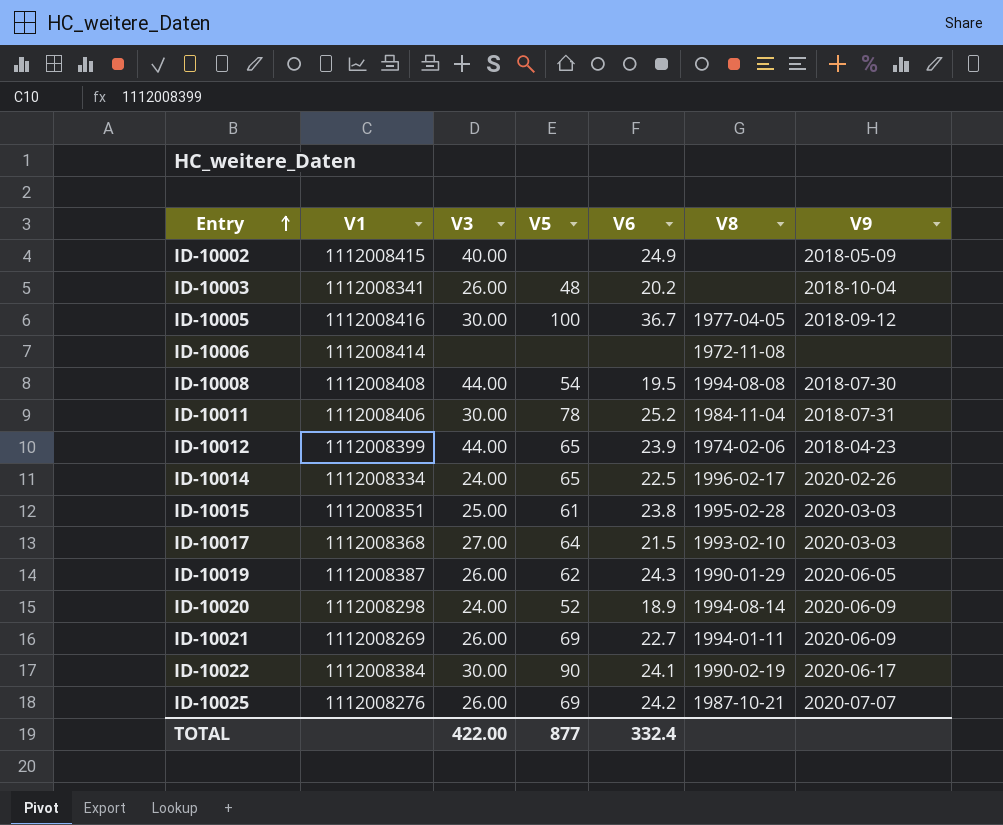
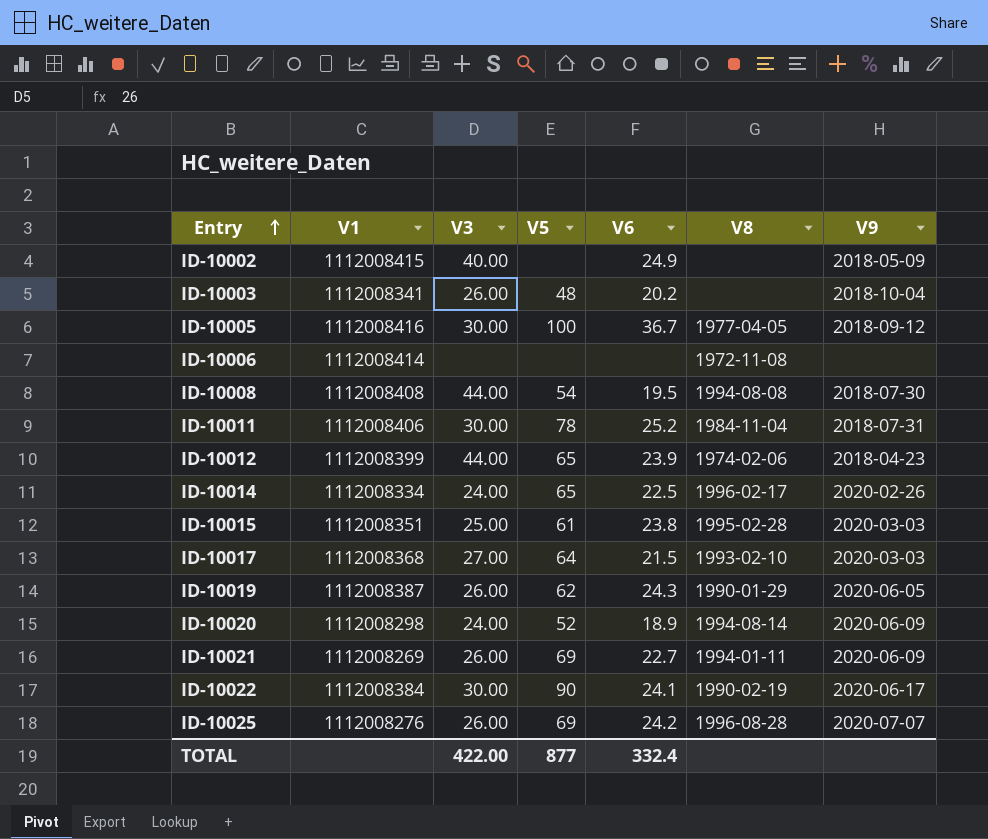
ID-10025 | V8: 1987-10-21 -> 1996-08-28

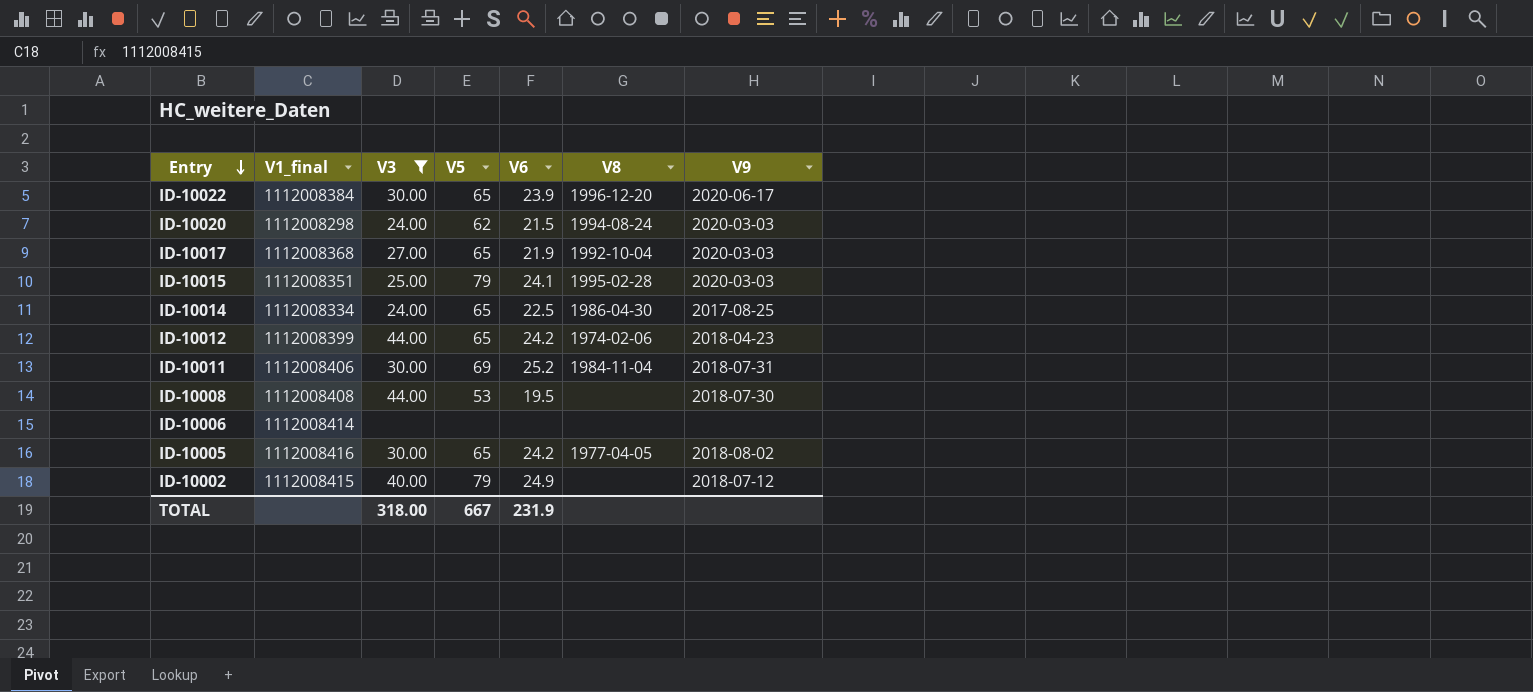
filter: none -> V3 != 26.00
row order: Entry ascending -> Entry descending
column name: V1 -> V1_final
ID-10022 | V5: 90 -> 65
ID-10022 | V6: 24.1 -> 23.9
ID-10022 | V8: 1990-02-19 -> 1996-12-20
ID-10020 | V5: 52 -> 62
ID-10020 | V6: 18.9 -> 21.5
ID-10020 | V8: 1994-08-14 -> 1994-08-24
ID-10020 | V9: 2020-06-09 -> 2020-03-03
ID-10017 | V5: 64 -> 65
ID-10017 | V6: 21.5 -> 21.9
ID-10017 | V8: 1993-02-10 -> 1992-10-04
ID-10015 | V5: 61 -> 79
ID-10015 | V6: 23.8 -> 24.1
ID-10014 | V8: 1996-02-17 -> 1986-04-30
ID-10014 | V9: 2020-02-26 -> 2017-08-25
ID-10012 | V6: 23.9 -> 24.2
ID-10011 | V5: 78 -> 69
ID-10008 | V5: 54 -> 53
ID-10008 | V8: 1994-08-08 -> none
ID-10006 | V8: 1972-11-08 -> none
ID-10005 | V5: 100 -> 65
ID-10005 | V6: 36.7 -> 24.2
ID-10005 | V9: 2018-09-12 -> 2018-08-02
ID-10002 | V5: none -> 79
ID-10002 | V9: 2018-05-09 -> 2018-07-12
TOTAL | V3: 422.00 -> 318.00
TOTAL | V5: 877 -> 667
TOTAL | V6: 332.4 -> 231.9

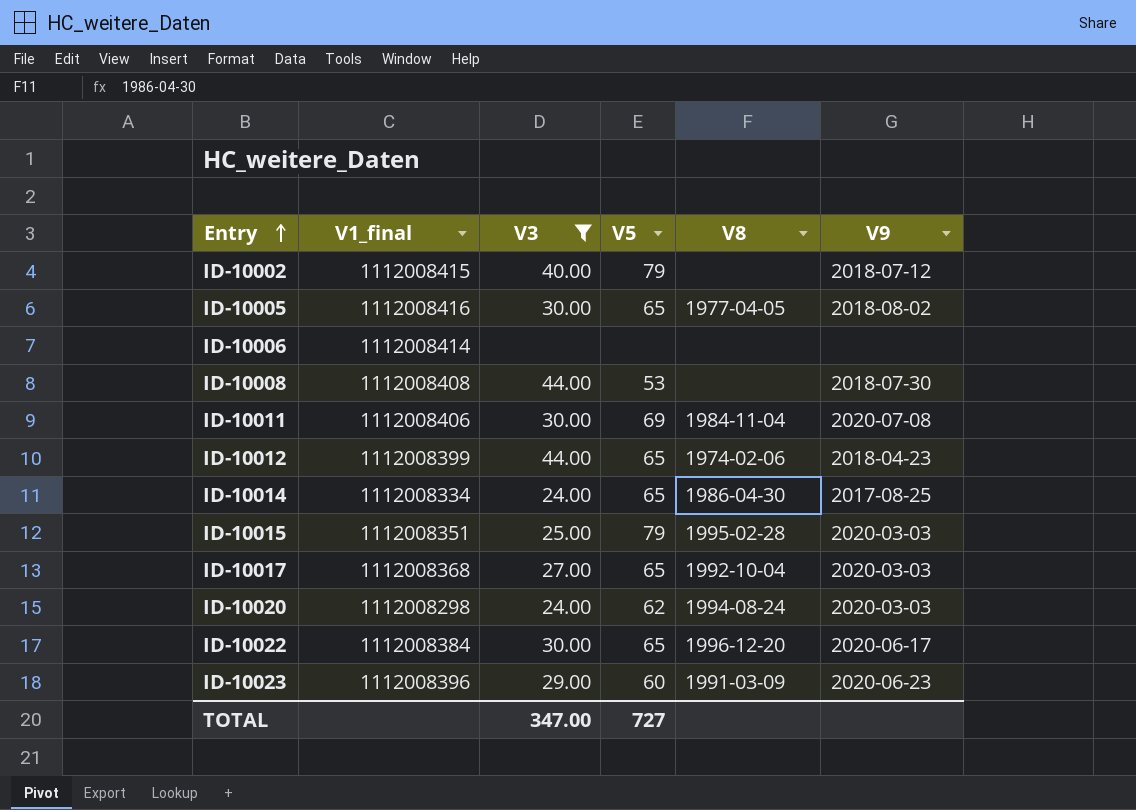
row order: Entry descending -> Entry ascending
column V6 | position: 5 -> none
ID-10011 | V9: 2018-07-31 -> 2020-07-08
row ID-10023: none -> 1112008396 | 29.00 | 60 | 1991-03-09 | 2020-06-23
TOTAL | V3: 318.00 -> 347.00
TOTAL | V5: 667 -> 727

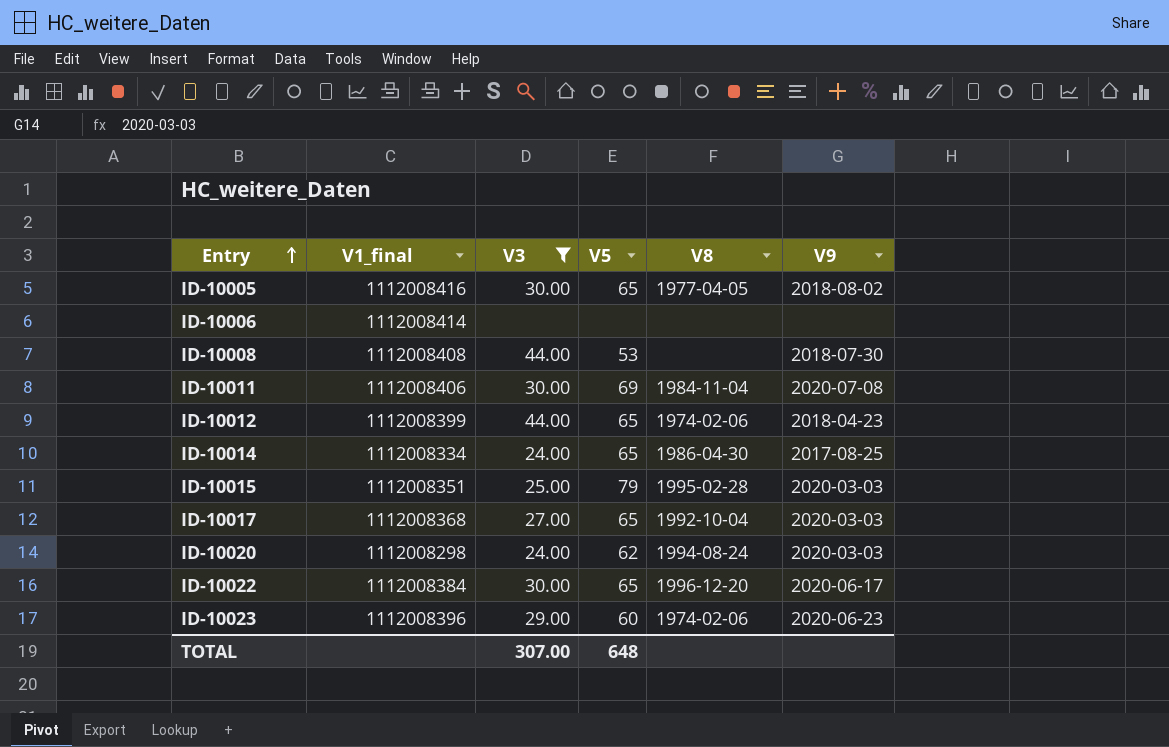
row ID-10002: 1112008415 | 40.00 | 79 | none | 2018-07-12 -> none
ID-10023 | V8: 1991-03-09 -> 1974-02-06
TOTAL | V3: 347.00 -> 307.00
TOTAL | V5: 727 -> 648

